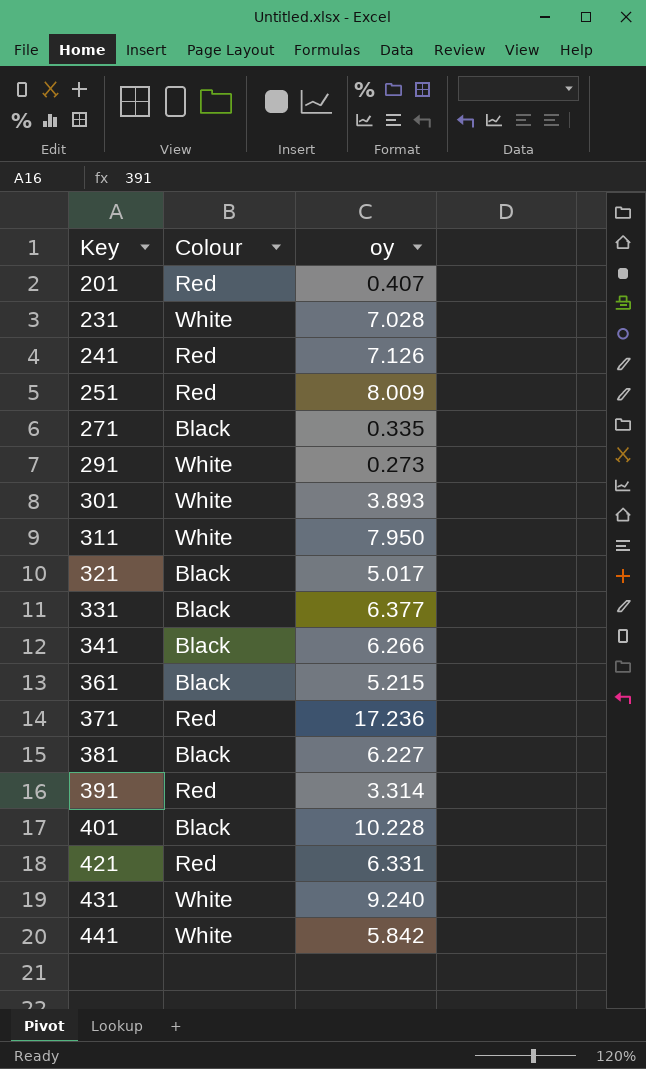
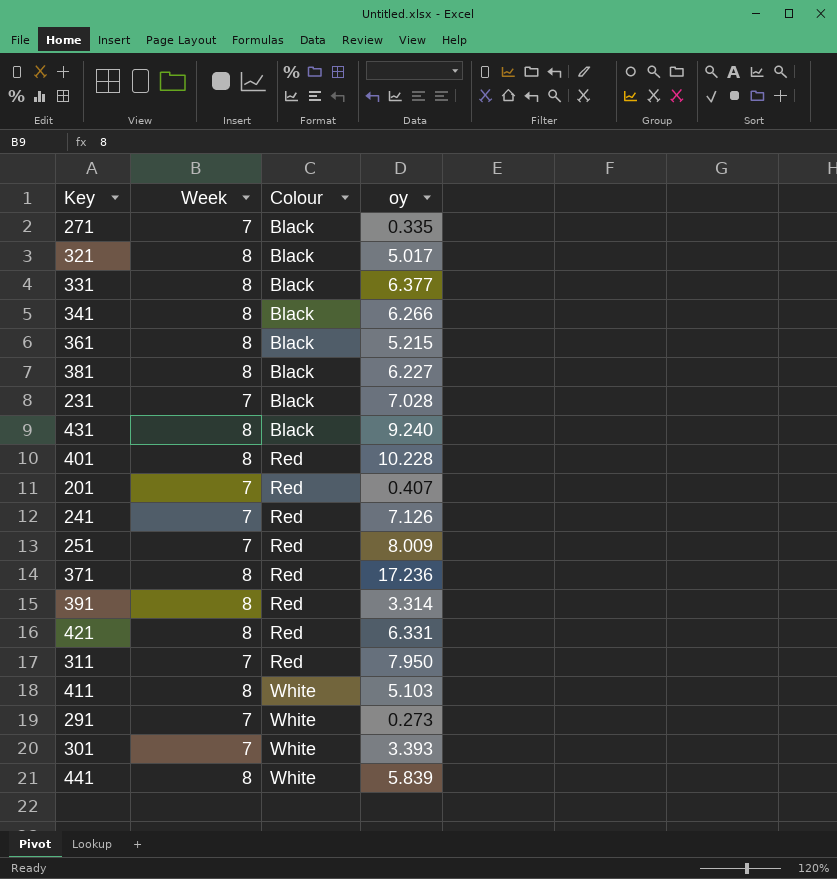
row order: Key ascending -> Colour ascending
column Week | position: none -> 2
231 | Colour: White -> Black
431 | Colour: White -> Black
401 | Colour: Black -> Red
311 | Colour: White -> Red
row 411: none -> 8 | White | 5.103
301 | oy: 3.893 -> 3.393
441 | oy: 5.842 -> 5.839

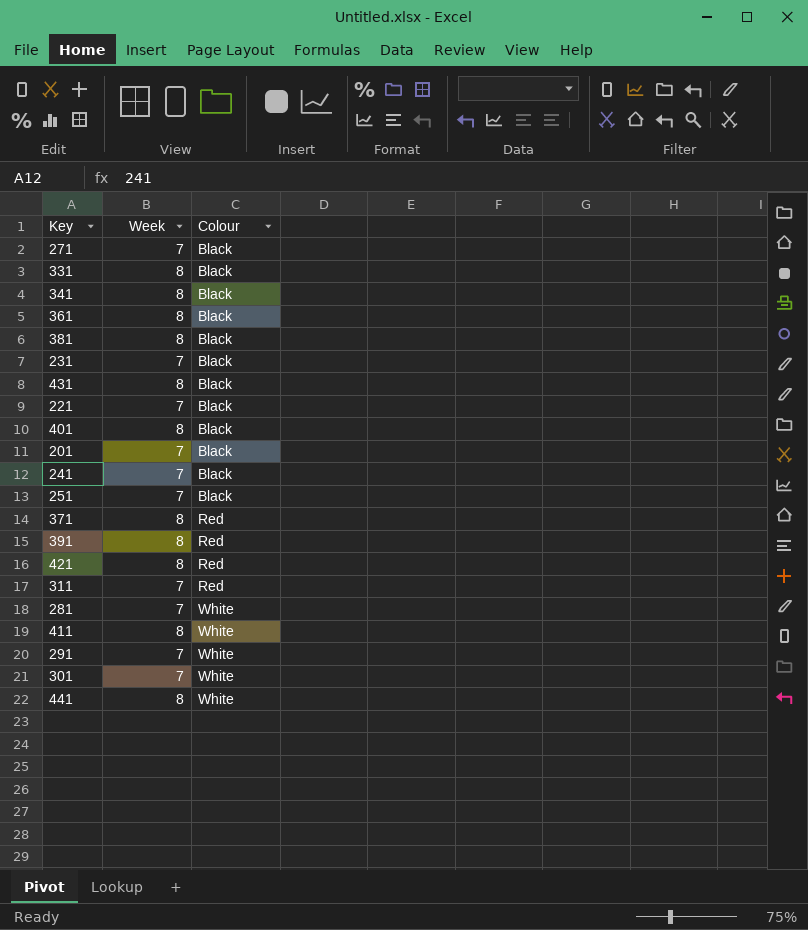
column oy | position: 4 -> none
row 321: 8 | Black | 5.017 -> none
row 221: none -> 7 | Black
401 | Colour: Red -> Black
201 | Colour: Red -> Black
241 | Colour: Red -> Black
251 | Colour: Red -> Black
row 281: none -> 7 | White

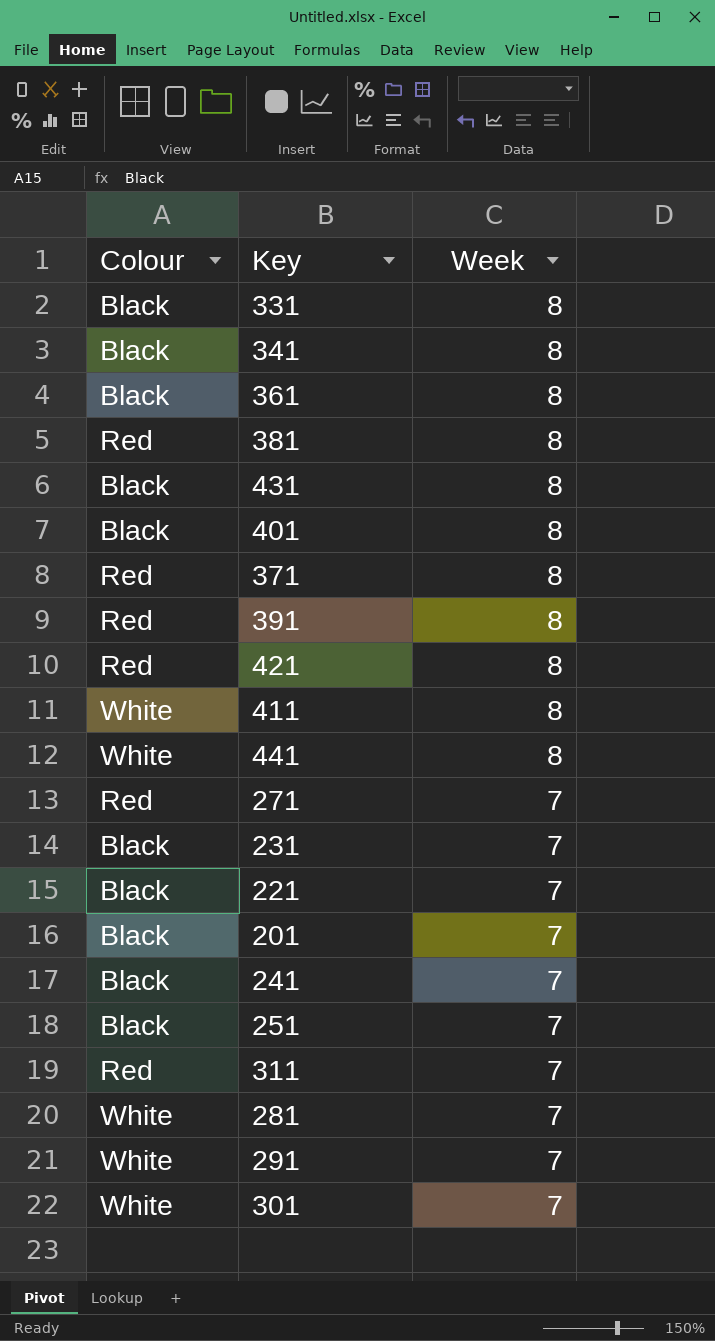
row order: Colour ascending -> Week descending
column Colour | position: 3 -> 1
381 | Colour: Black -> Red
271 | Colour: Black -> Red

